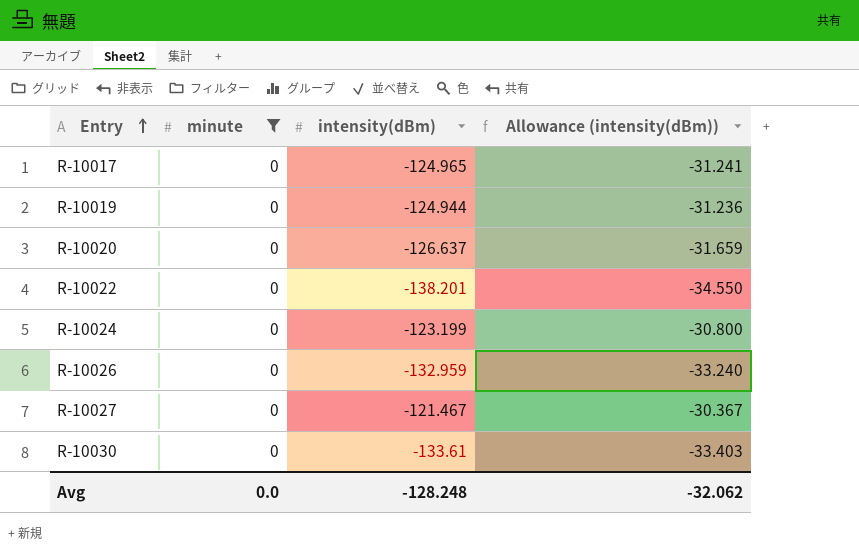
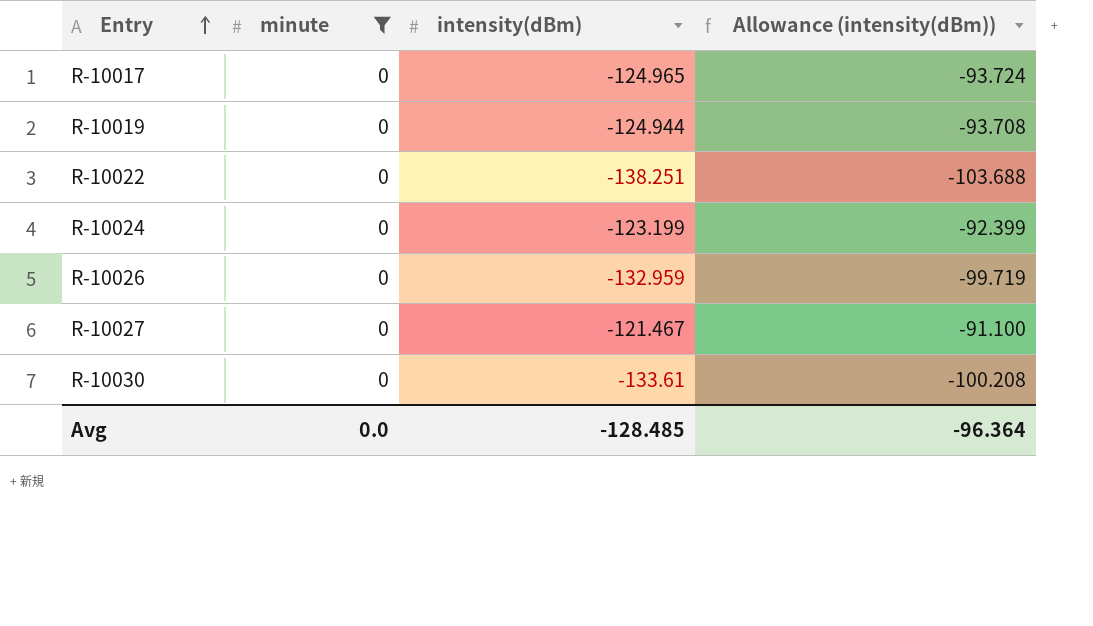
column Allowance (intensity(dBm)) | formula: [intensity(dBm)] * 0.25 -> [intensity(dBm)] * 0.75
row R-10020: 0 | -126.637 | -31.659 -> none
R-10022 | intensity(dBm): -138.201 -> -138.251
Avg | intensity(dBm): -128.248 -> -128.485
Avg | Allowance (intensity(dBm)): -32.062 -> -96.364

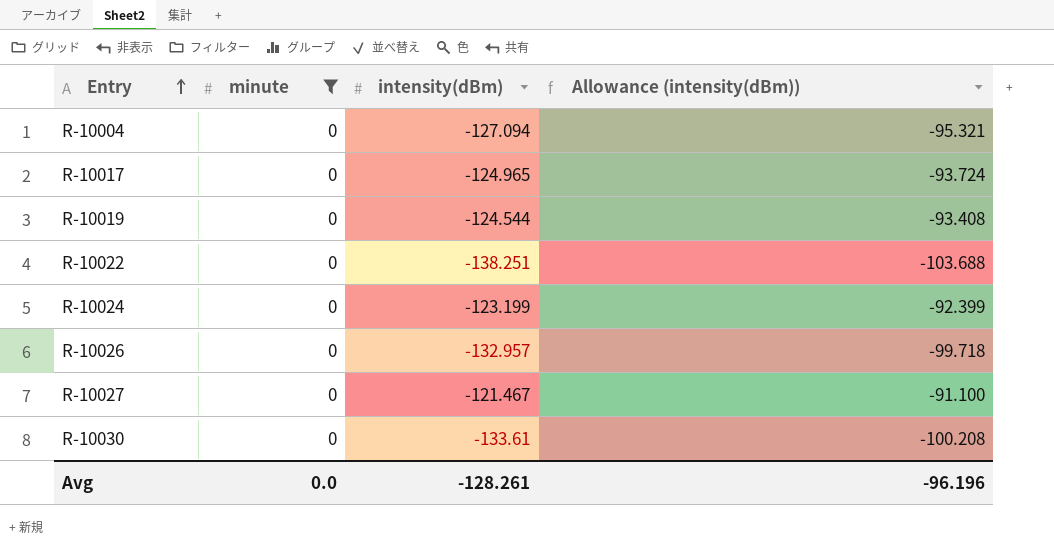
row R-10004: none -> 0 | -127.094 | -95.321
R-10019 | intensity(dBm): -124.944 -> -124.544
R-10019 | Allowance (intensity(dBm)): -93.708 -> -93.408
R-10026 | intensity(dBm): -132.959 -> -132.957
R-10026 | Allowance (intensity(dBm)): -99.719 -> -99.718
Avg | intensity(dBm): -128.485 -> -128.261
Avg | Allowance (intensity(dBm)): -96.364 -> -96.196

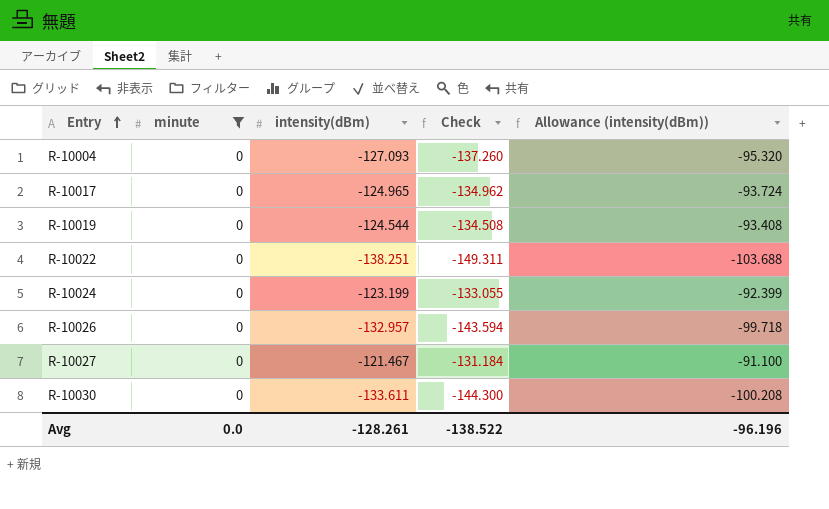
column Check | formula: none -> [intensity(dBm)] * 1.08
R-10004 | intensity(dBm): -127.094 -> -127.093
R-10004 | Allowance (intensity(dBm)): -95.321 -> -95.320
R-10030 | intensity(dBm): -133.61 -> -133.611

